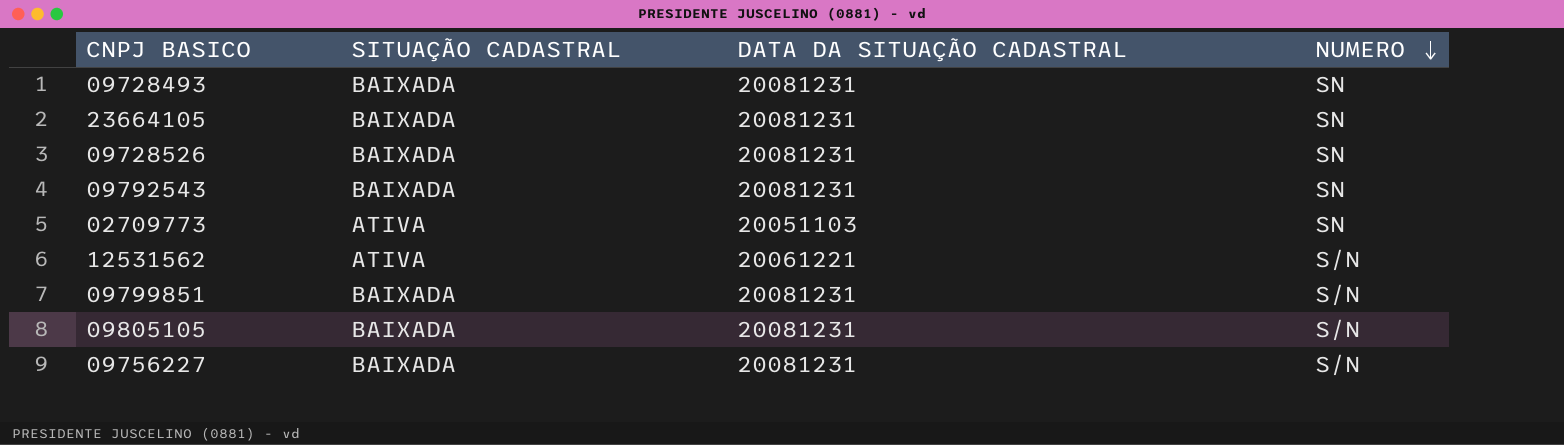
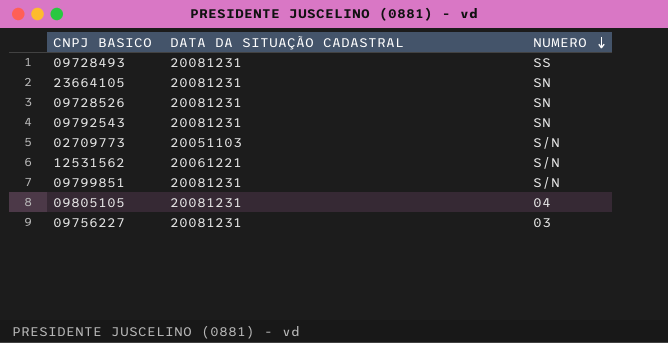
column SITUAÇÃO CADASTRAL | position: 2 -> none
09728493 | NUMERO: SN -> SS
02709773 | NUMERO: SN -> S/N
09805105 | NUMERO: S/N -> 04
09756227 | NUMERO: S/N -> 03

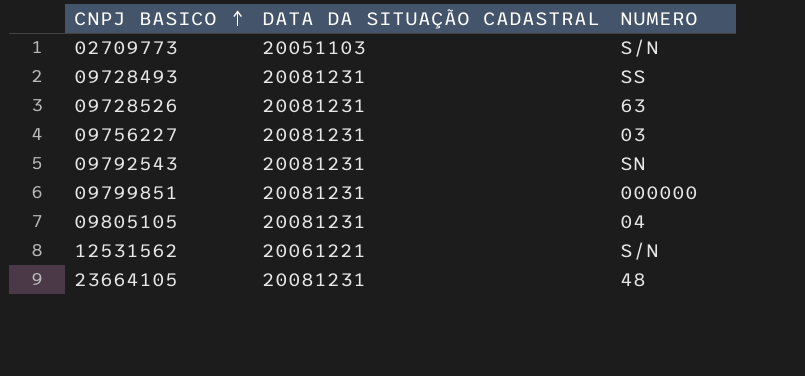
row order: NUMERO descending -> CNPJ BASICO ascending
09728526 | NUMERO: SN -> 63
09799851 | NUMERO: S/N -> 000000
23664105 | NUMERO: SN -> 48

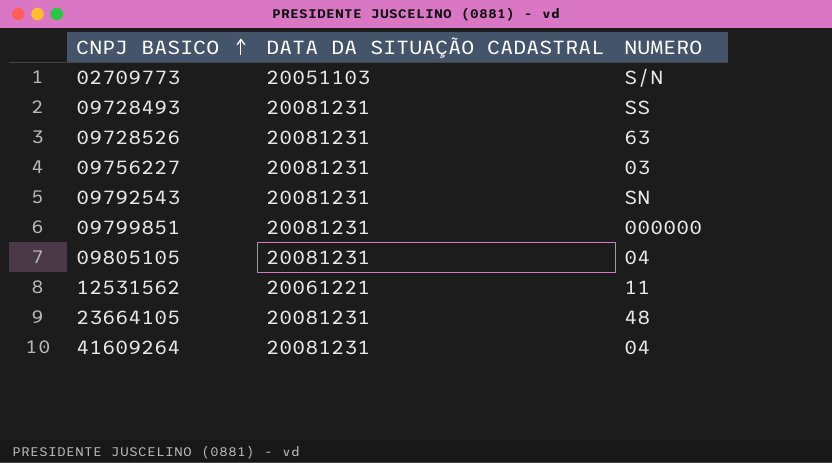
12531562 | NUMERO: S/N -> 11
row 41609264: none -> 20081231 | 04

